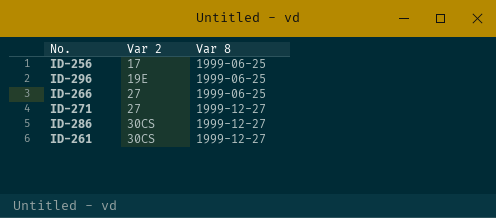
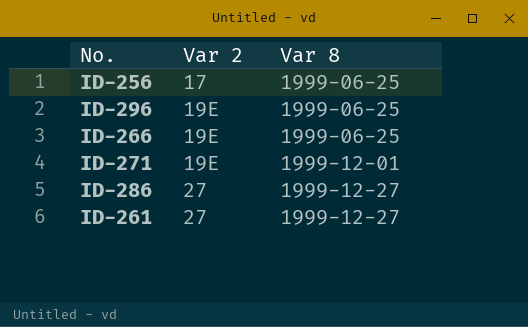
ID-266 | Var 2: 27 -> 19E
ID-271 | Var 2: 27 -> 19E
ID-271 | Var 8: 1999-12-27 -> 1999-12-01
ID-286 | Var 2: 30CS -> 27
ID-261 | Var 2: 30CS -> 27

